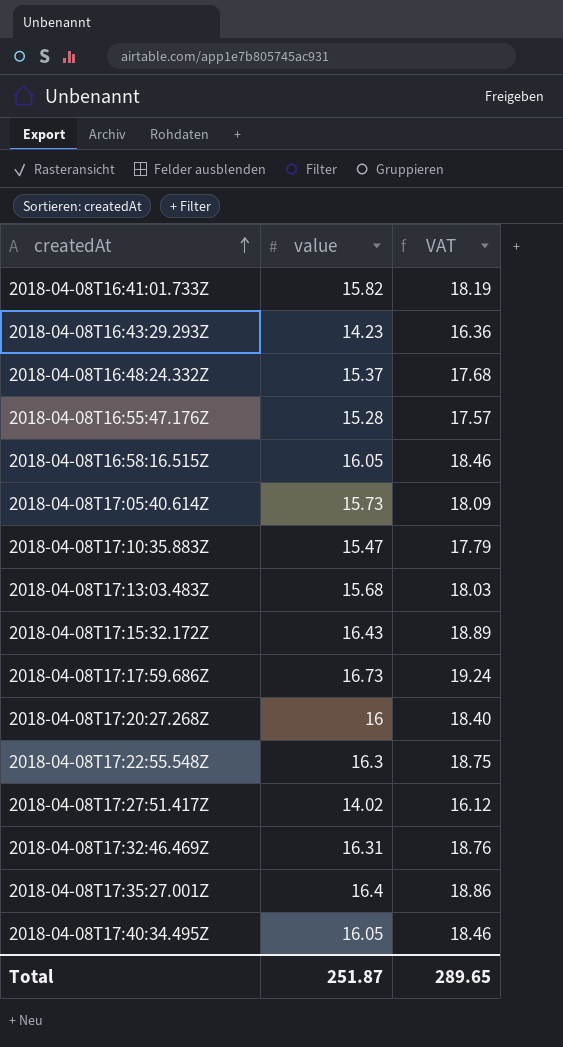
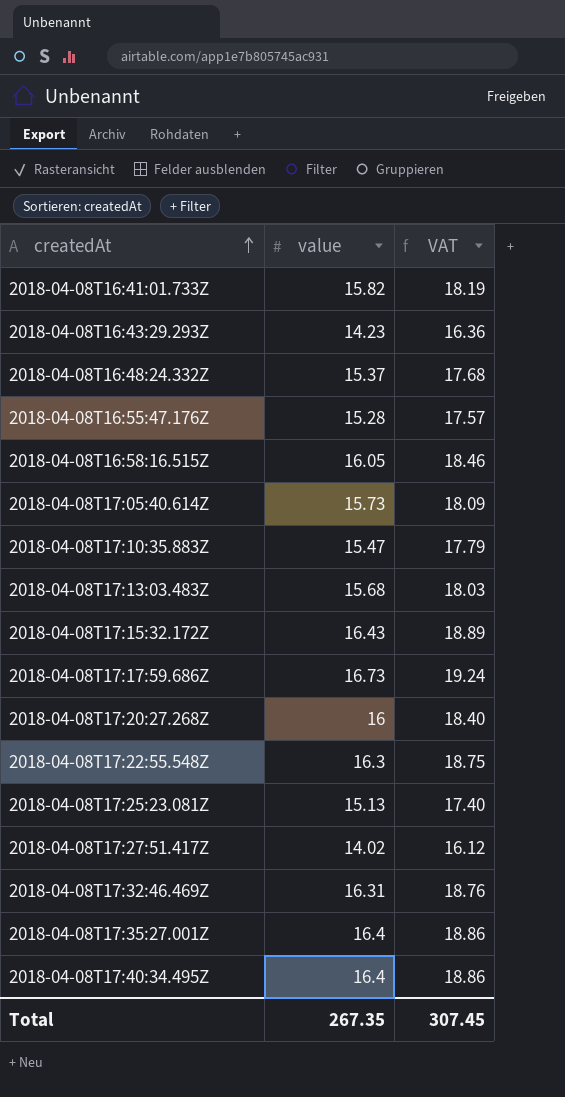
row 2018-04-08T17:25:23.081Z: none -> 15.13 | 17.40
2018-04-08T17:40:34.495Z | value: 16.05 -> 16.4
2018-04-08T17:40:34.495Z | VAT: 18.46 -> 18.86
Total | value: 251.87 -> 267.35
Total | VAT: 289.65 -> 307.45

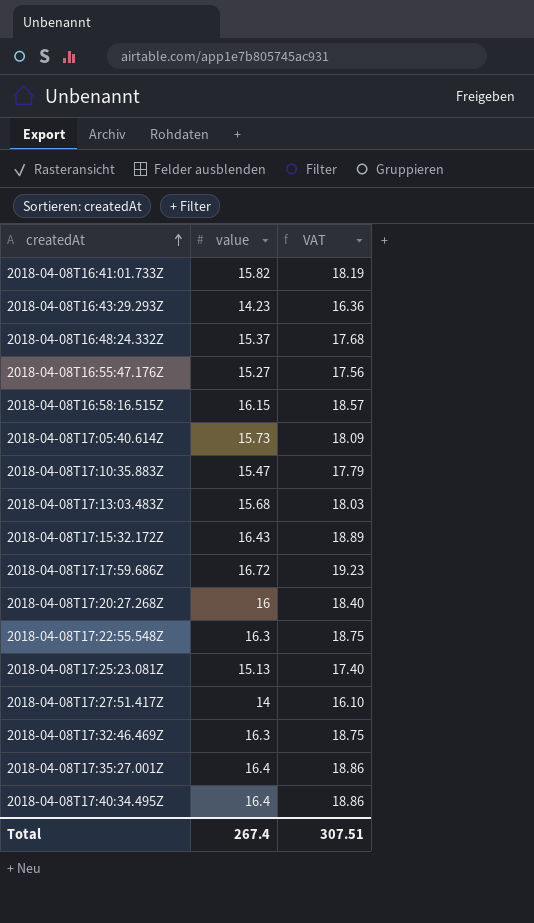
2018-04-08T16:55:47.176Z | value: 15.28 -> 15.27
2018-04-08T16:55:47.176Z | VAT: 17.57 -> 17.56
2018-04-08T16:58:16.515Z | value: 16.05 -> 16.15
2018-04-08T16:58:16.515Z | VAT: 18.46 -> 18.57
2018-04-08T17:17:59.686Z | value: 16.73 -> 16.72
2018-04-08T17:17:59.686Z | VAT: 19.24 -> 19.23
2018-04-08T17:27:51.417Z | value: 14.02 -> 14
2018-04-08T17:27:51.417Z | VAT: 16.12 -> 16.10
2018-04-08T17:32:46.469Z | value: 16.31 -> 16.3
2018-04-08T17:32:46.469Z | VAT: 18.76 -> 18.75
Total | value: 267.35 -> 267.4
Total | VAT: 307.45 -> 307.51

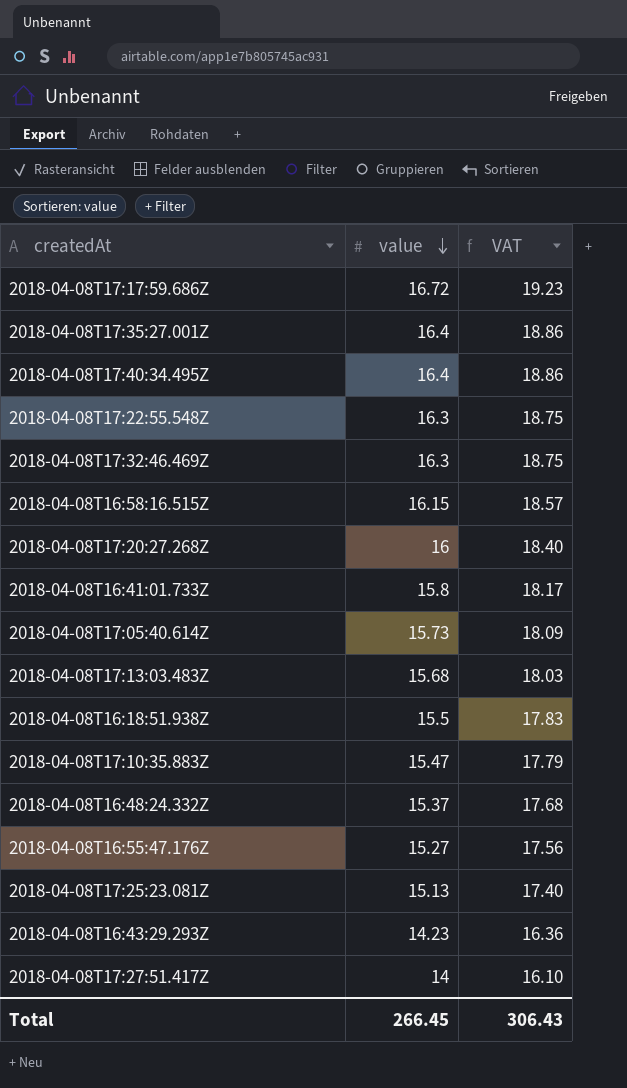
row order: createdAt ascending -> value descending
row 2018-04-08T17:15:32.172Z: 16.43 | 18.89 -> none
2018-04-08T16:41:01.733Z | value: 15.82 -> 15.8
2018-04-08T16:41:01.733Z | VAT: 18.19 -> 18.17
row 2018-04-08T16:18:51.938Z: none -> 15.5 | 17.83
Total | value: 267.4 -> 266.45
Total | VAT: 307.51 -> 306.43

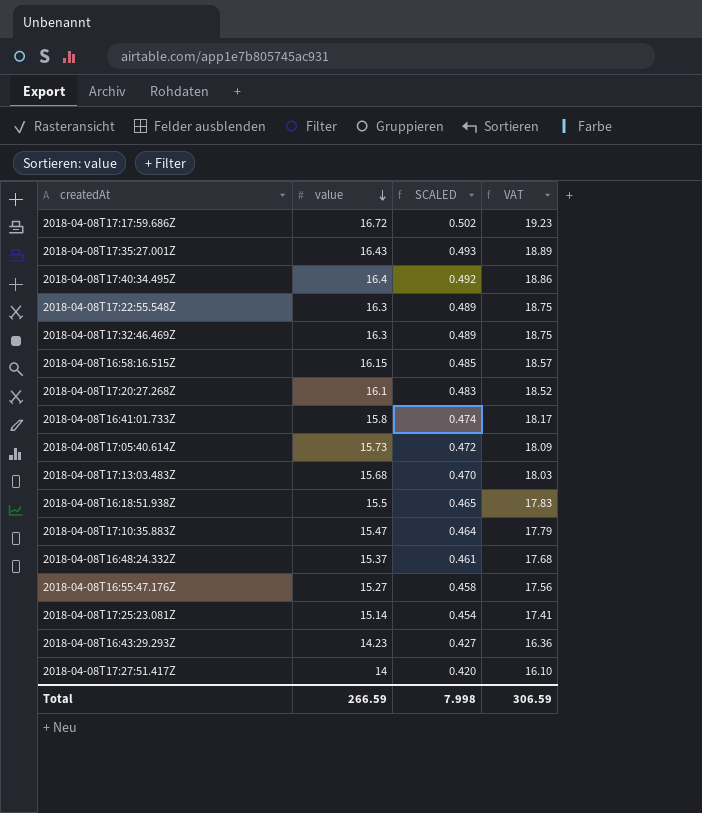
column SCALED | formula: none -> [value] * 0.03
2018-04-08T17:35:27.001Z | value: 16.4 -> 16.43
2018-04-08T17:35:27.001Z | VAT: 18.86 -> 18.89
2018-04-08T17:20:27.268Z | value: 16 -> 16.1
2018-04-08T17:20:27.268Z | VAT: 18.40 -> 18.52
2018-04-08T17:25:23.081Z | value: 15.13 -> 15.14
2018-04-08T17:25:23.081Z | VAT: 17.40 -> 17.41
Total | value: 266.45 -> 266.59
Total | VAT: 306.43 -> 306.59

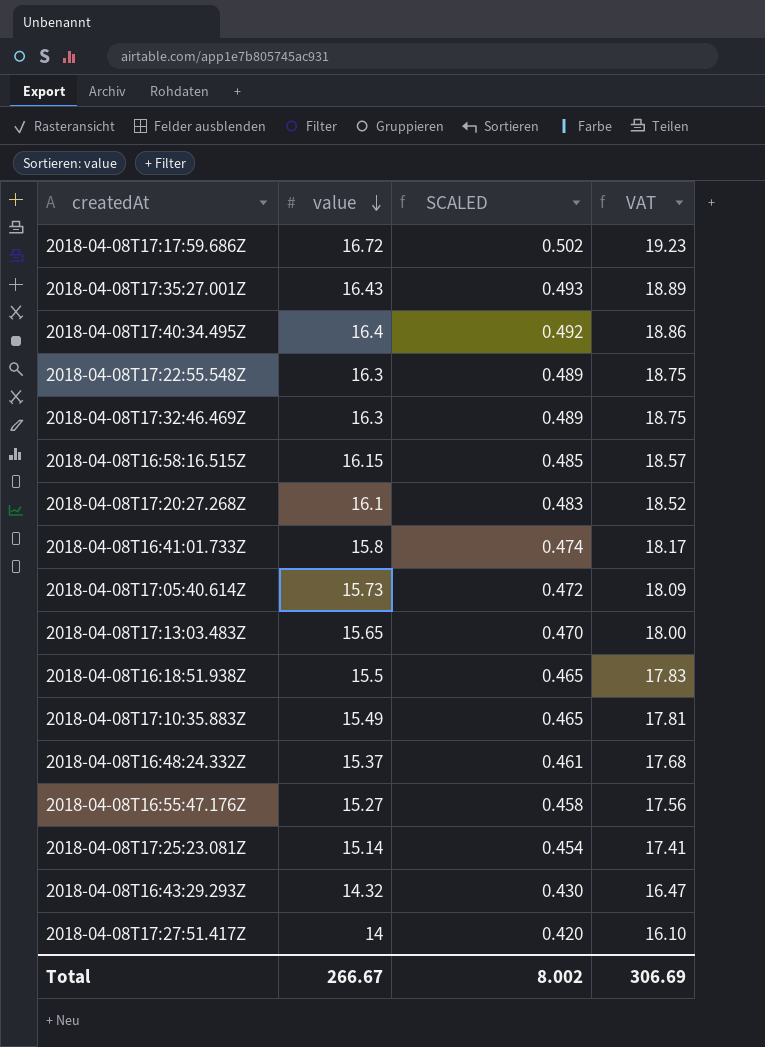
2018-04-08T17:13:03.483Z | value: 15.68 -> 15.65
2018-04-08T17:13:03.483Z | VAT: 18.03 -> 18.00
2018-04-08T17:10:35.883Z | value: 15.47 -> 15.49
2018-04-08T17:10:35.883Z | SCALED: 0.464 -> 0.465
2018-04-08T17:10:35.883Z | VAT: 17.79 -> 17.81
2018-04-08T16:43:29.293Z | value: 14.23 -> 14.32
2018-04-08T16:43:29.293Z | SCALED: 0.427 -> 0.430
2018-04-08T16:43:29.293Z | VAT: 16.36 -> 16.47
Total | value: 266.59 -> 266.67
Total | SCALED: 7.998 -> 8.002
Total | VAT: 306.59 -> 306.69

